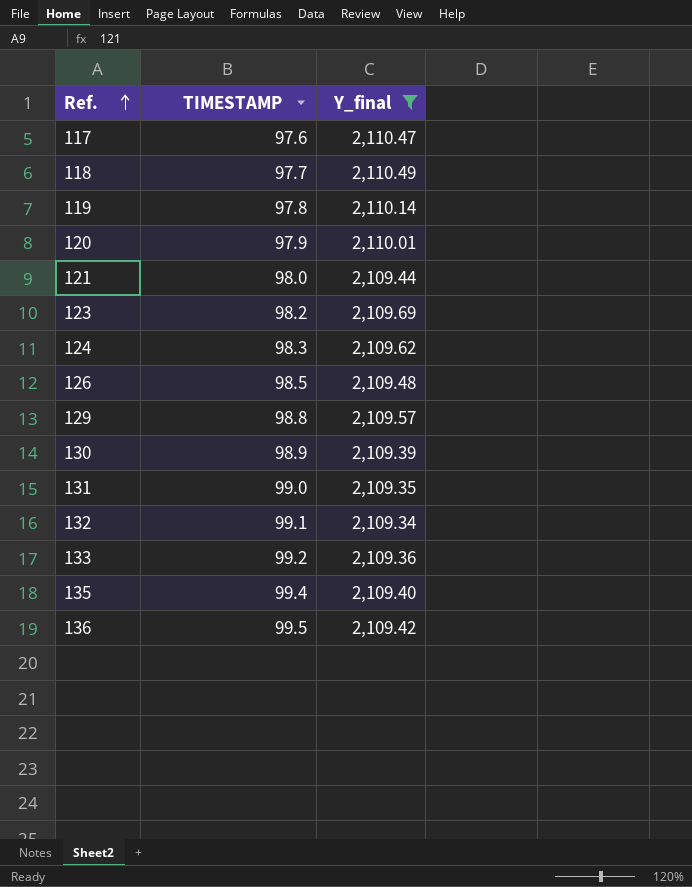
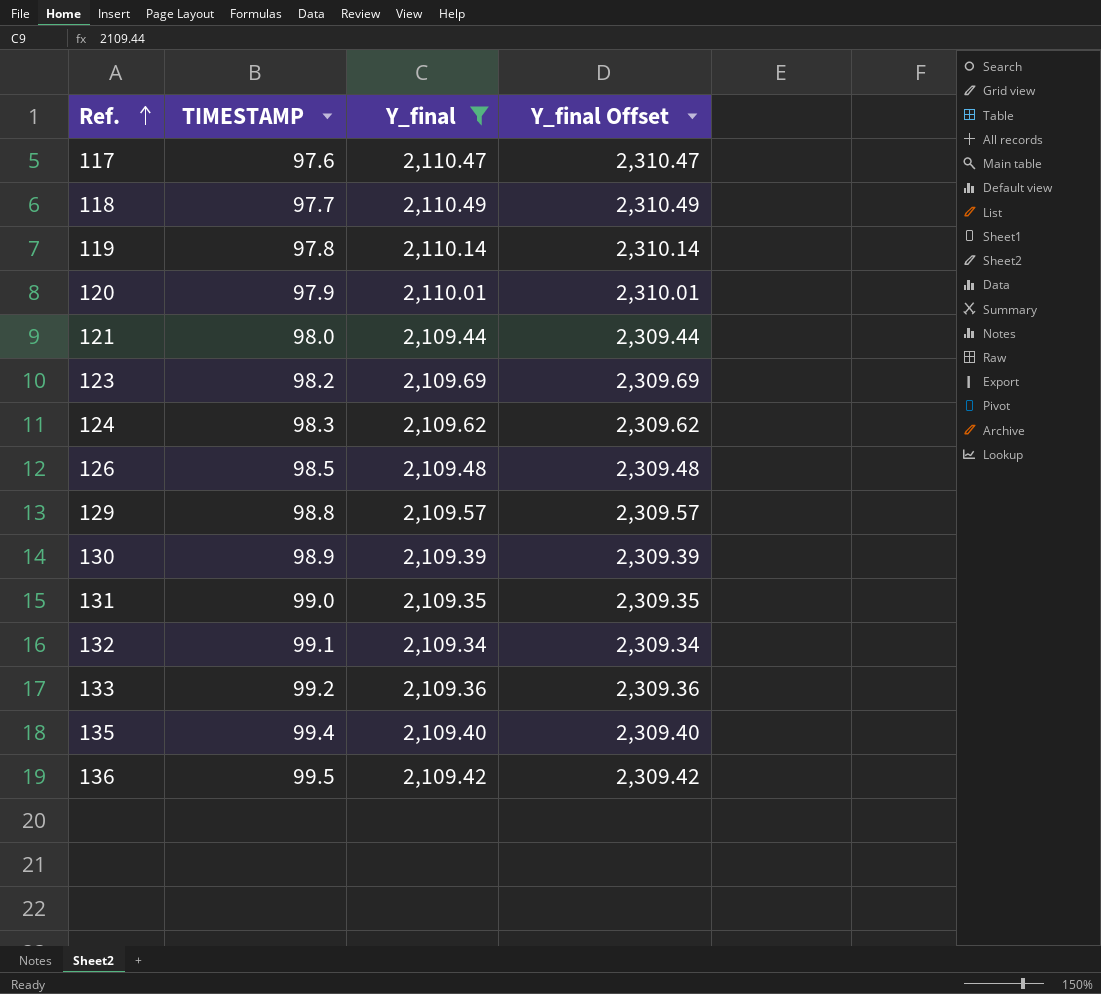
column Y_final Offset | formula: none -> [Y_final] + 200

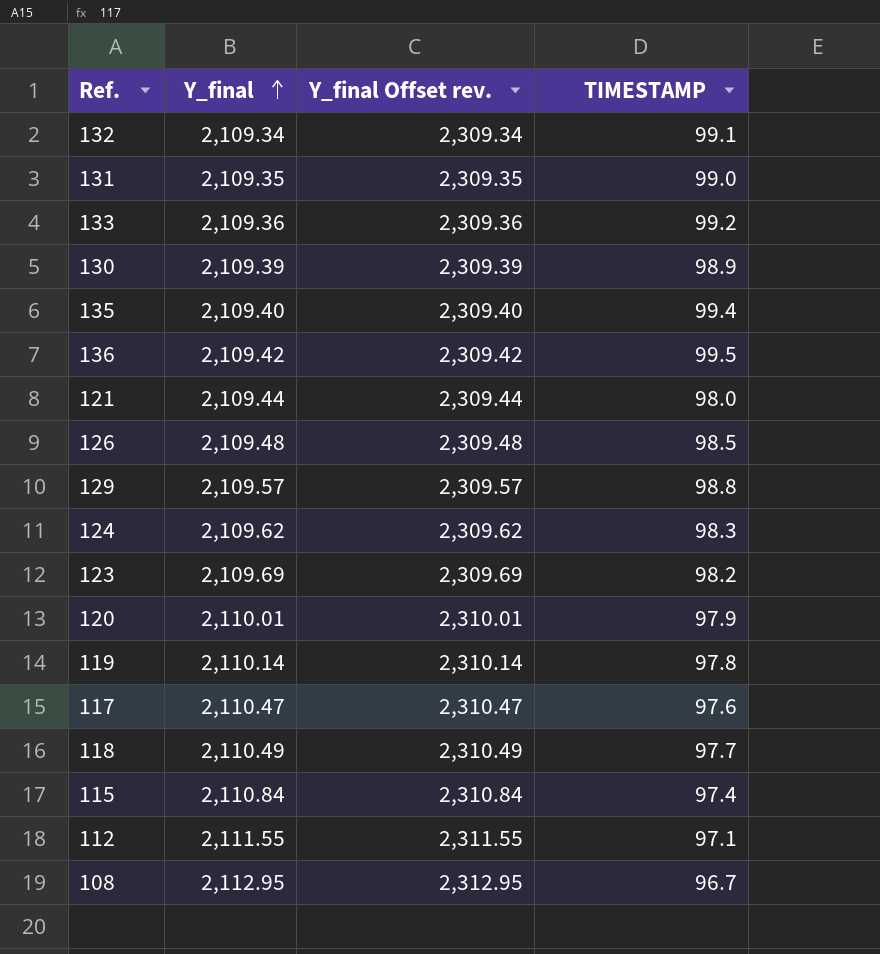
filter: Y_final <= 2,110.49 -> none
row order: Ref. ascending -> Y_final ascending
column name: Y_final Offset -> Y_final Offset rev.
column TIMESTAMP | position: 2 -> 4

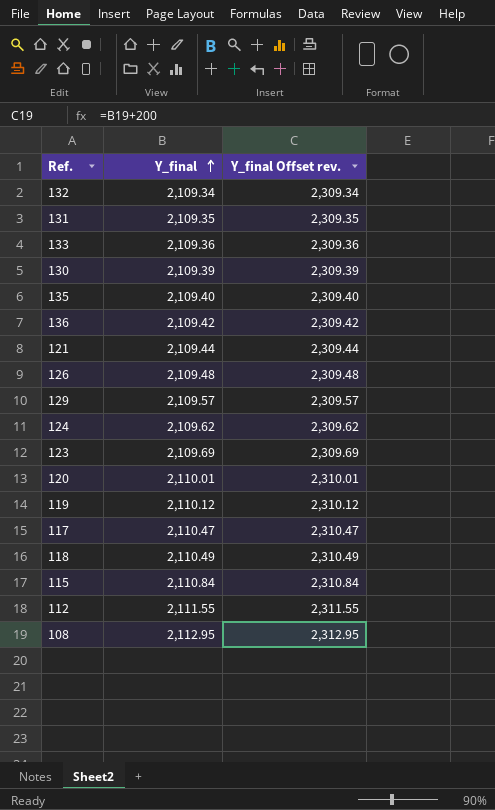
column TIMESTAMP | position: 4 -> none
119 | Y_final: 2,110.14 -> 2,110.12
119 | Y_final Offset rev.: 2,310.14 -> 2,310.12

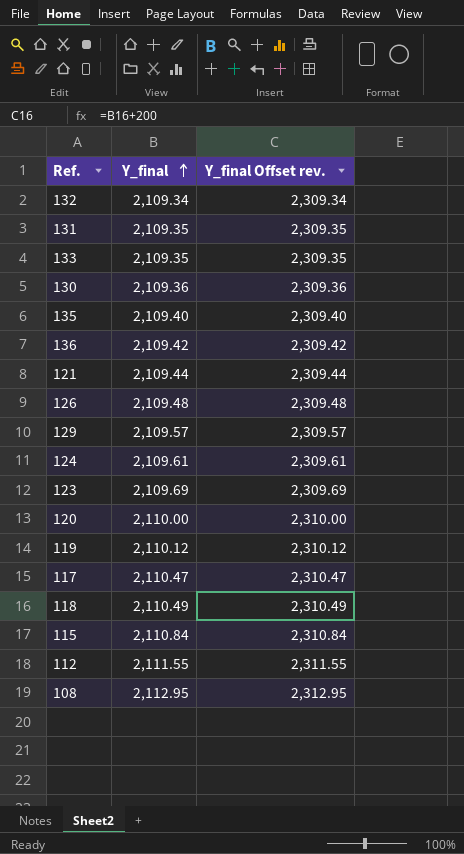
133 | Y_final: 2,109.36 -> 2,109.35
133 | Y_final Offset rev.: 2,309.36 -> 2,309.35
130 | Y_final: 2,109.39 -> 2,109.36
130 | Y_final Offset rev.: 2,309.39 -> 2,309.36
124 | Y_final: 2,109.62 -> 2,109.61
124 | Y_final Offset rev.: 2,309.62 -> 2,309.61
120 | Y_final: 2,110.01 -> 2,110.00
120 | Y_final Offset rev.: 2,310.01 -> 2,310.00

